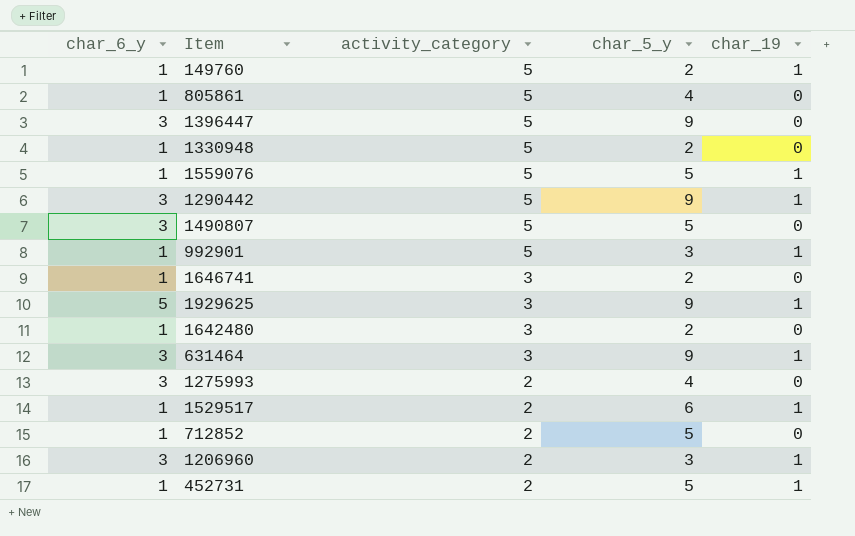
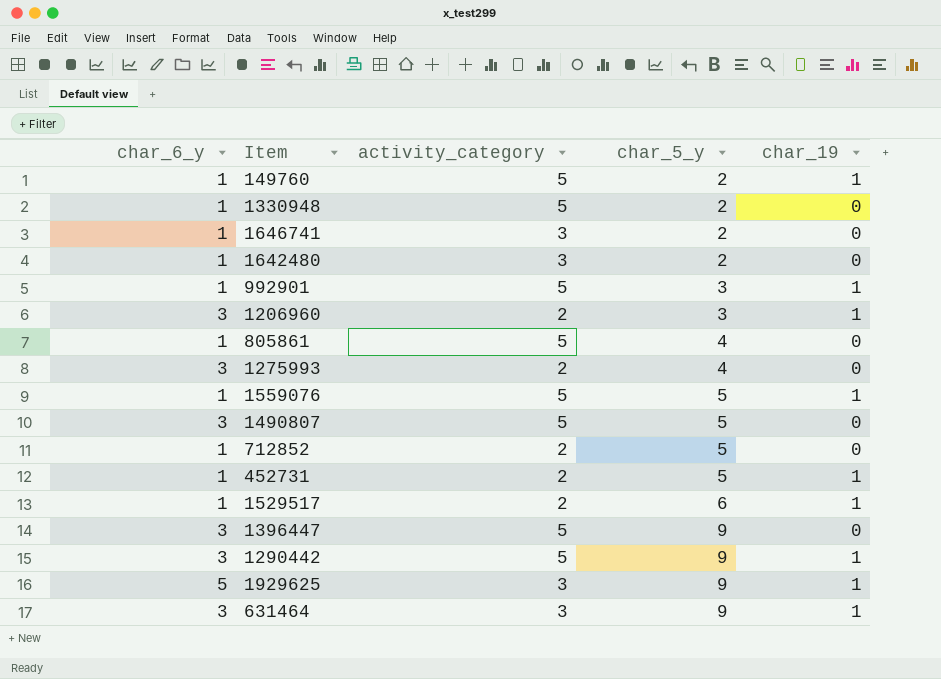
row order: activity_category descending -> char_5_y ascending

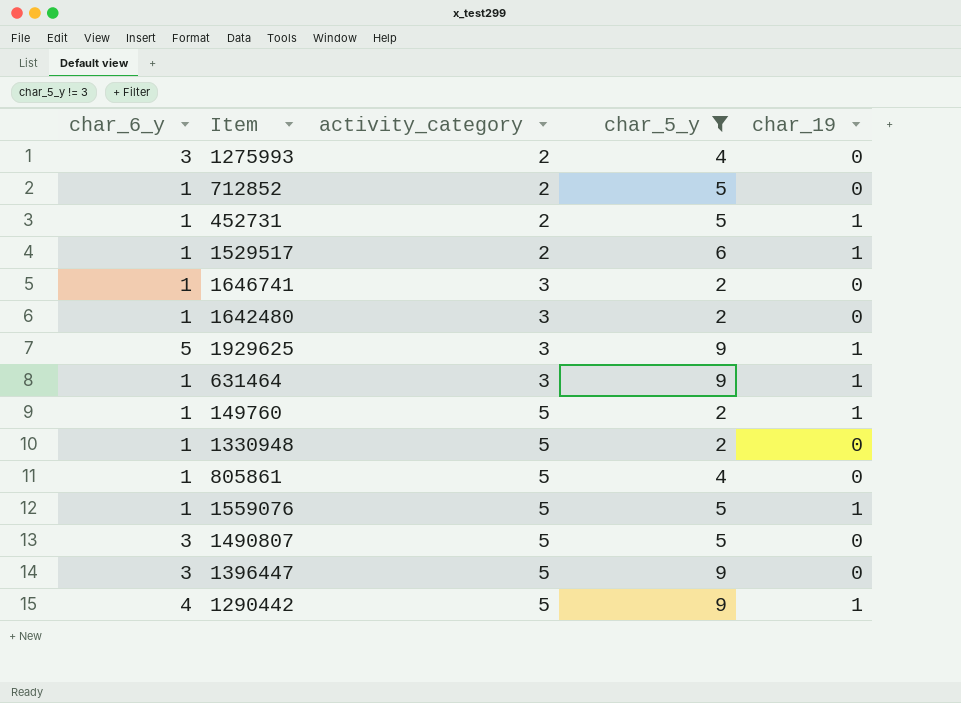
filter: none -> char_5_y != 3
row order: char_5_y ascending -> activity_category ascending
631464 | char_6_y: 3 -> 1
1290442 | char_6_y: 3 -> 4

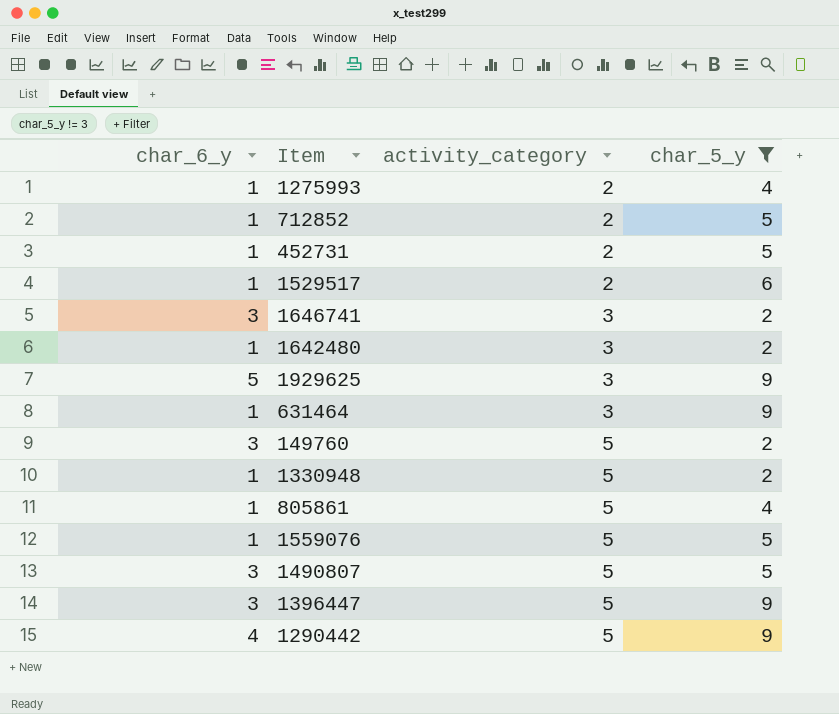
column char_19 | position: 5 -> none
1275993 | char_6_y: 3 -> 1
1646741 | char_6_y: 1 -> 3
149760 | char_6_y: 1 -> 3

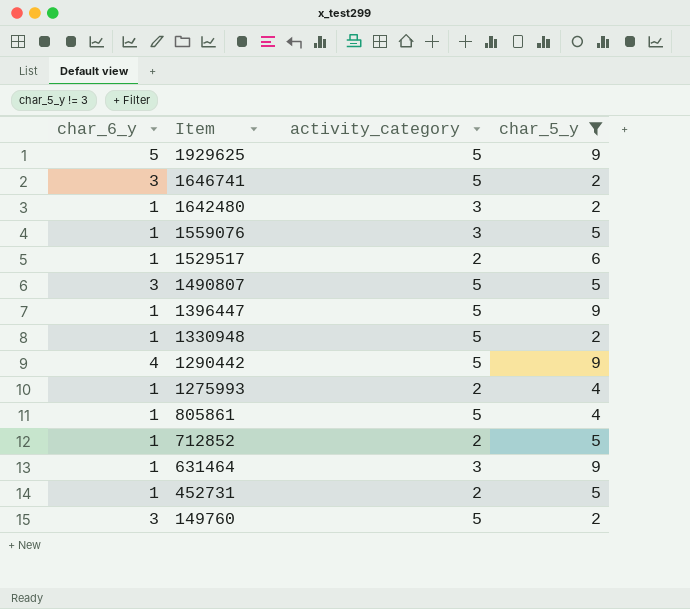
row order: activity_category ascending -> Item descending
1929625 | activity_category: 3 -> 5
1646741 | activity_category: 3 -> 5
1559076 | activity_category: 5 -> 3
1396447 | char_6_y: 3 -> 1

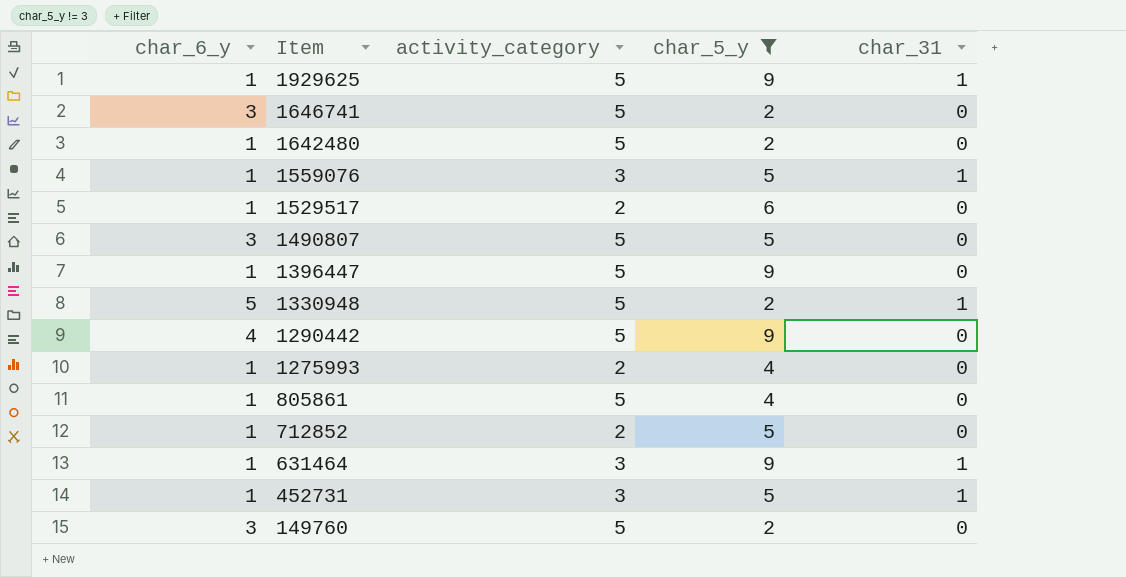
column char_31 | position: none -> 5
1929625 | char_6_y: 5 -> 1
1642480 | activity_category: 3 -> 5
1330948 | char_6_y: 1 -> 5
452731 | activity_category: 2 -> 3

